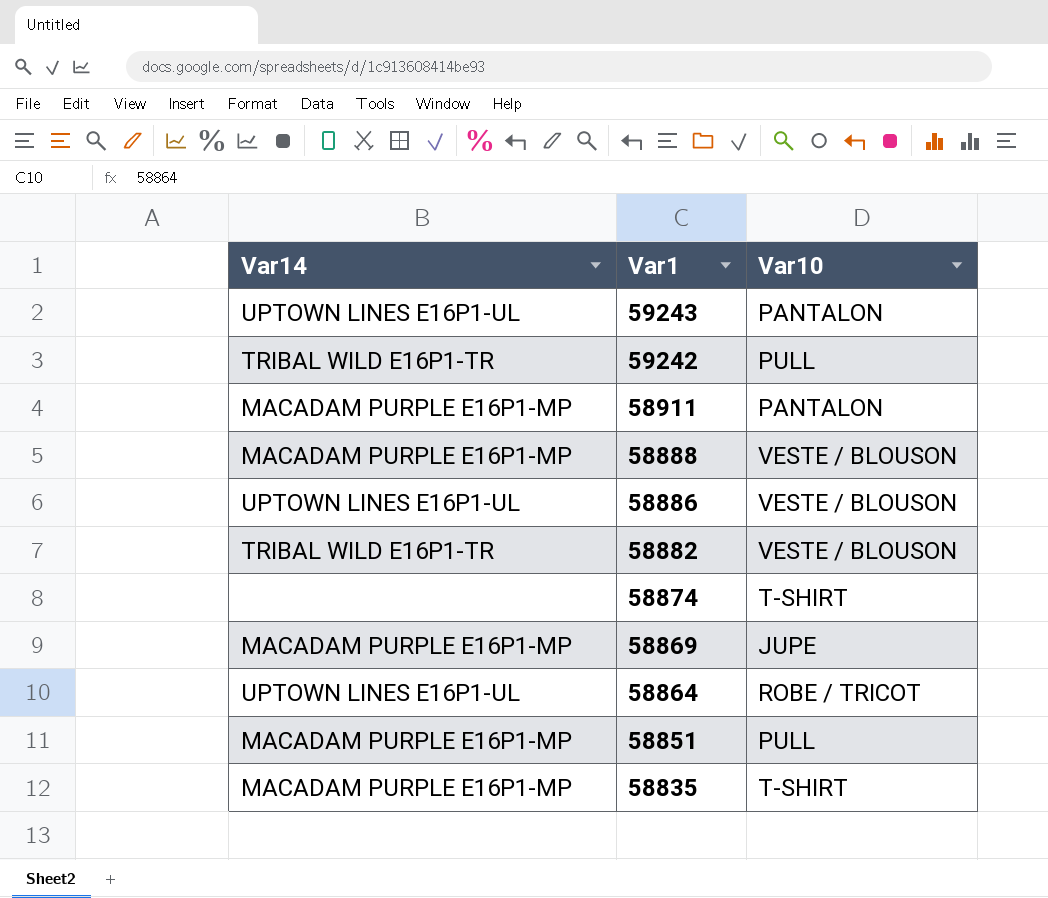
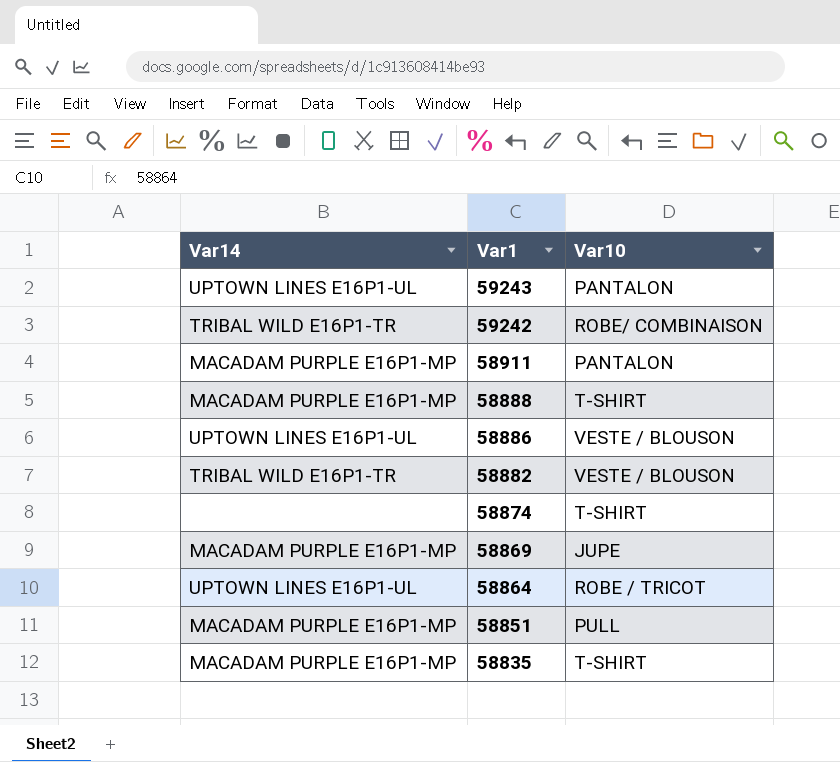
59242 | Var10: PULL -> ROBE/ COMBINAISON
58888 | Var10: VESTE / BLOUSON -> T-SHIRT

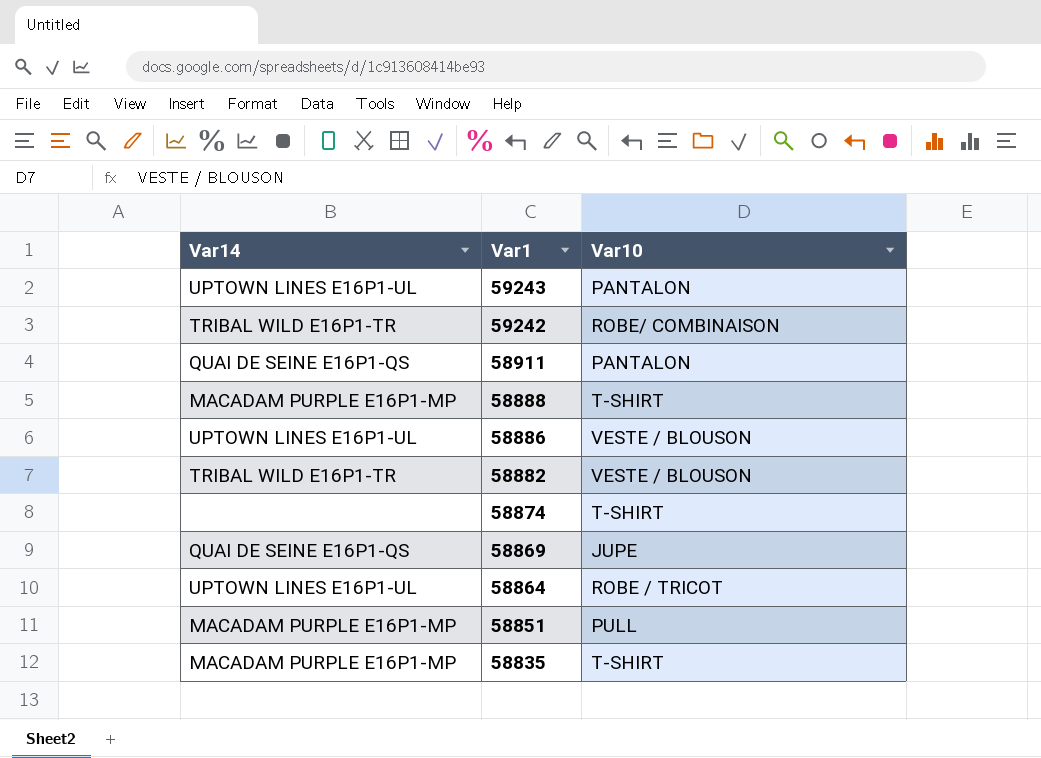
58911 | Var14: MACADAM PURPLE E16P1-MP -> QUAI DE SEINE E16P1-QS
58869 | Var14: MACADAM PURPLE E16P1-MP -> QUAI DE SEINE E16P1-QS

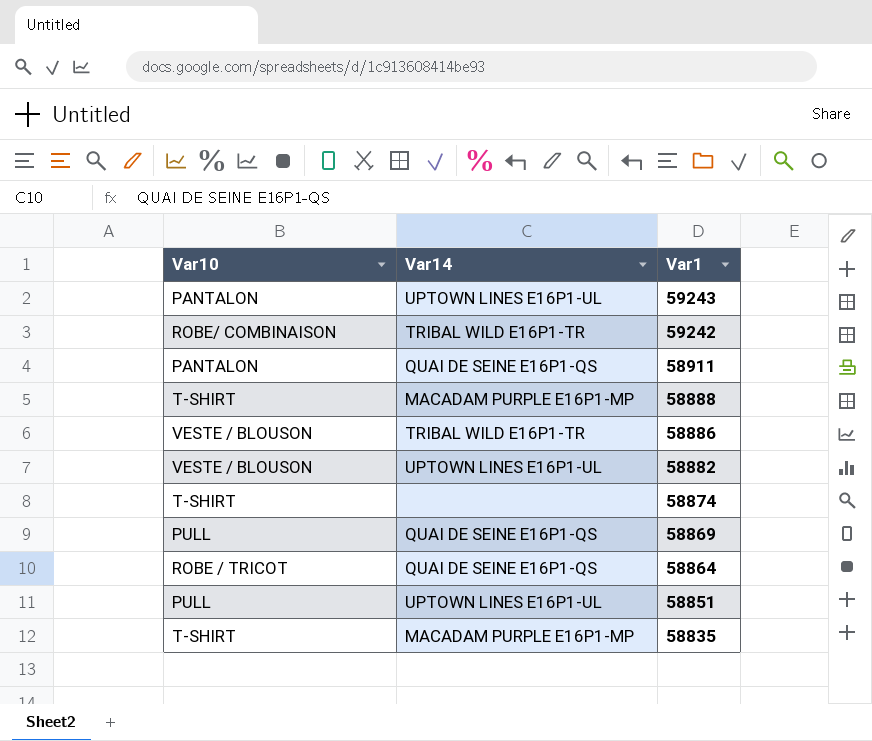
column Var10 | position: 3 -> 1
58886 | Var14: UPTOWN LINES E16P1-UL -> TRIBAL WILD E16P1-TR
58882 | Var14: TRIBAL WILD E16P1-TR -> UPTOWN LINES E16P1-UL
58869 | Var10: JUPE -> PULL
58864 | Var14: UPTOWN LINES E16P1-UL -> QUAI DE SEINE E16P1-QS
58851 | Var14: MACADAM PURPLE E16P1-MP -> UPTOWN LINES E16P1-UL

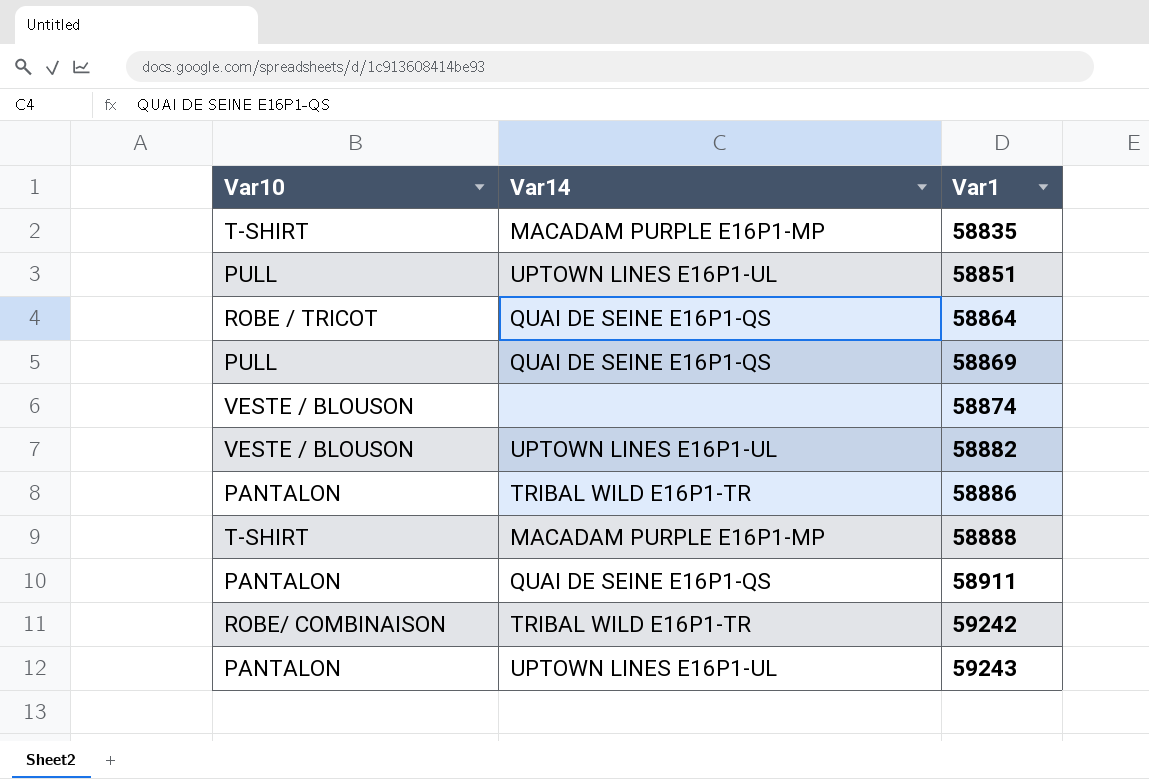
row order: Var1 descending -> Var1 ascending
58874 | Var10: T-SHIRT -> VESTE / BLOUSON
58886 | Var10: VESTE / BLOUSON -> PANTALON

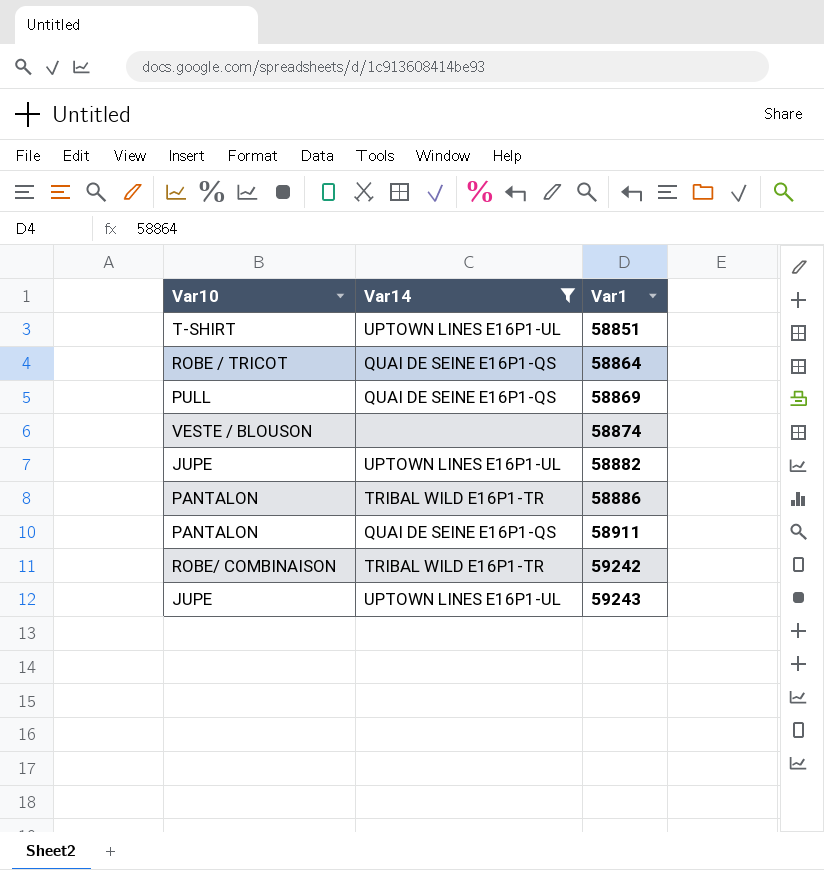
filter: none -> Var14 != MACADAM PURPLE E16P1-MP
58851 | Var10: PULL -> T-SHIRT
58882 | Var10: VESTE / BLOUSON -> JUPE
59243 | Var10: PANTALON -> JUPE

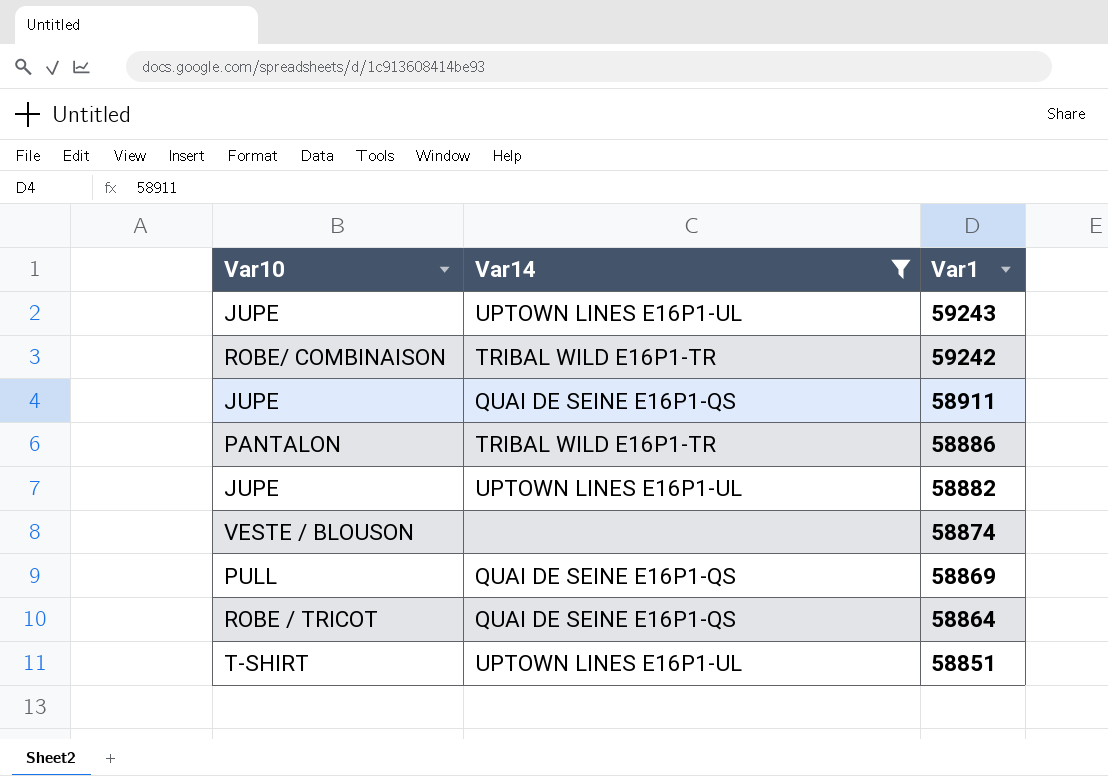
row order: Var1 ascending -> Var1 descending
58911 | Var10: PANTALON -> JUPE

